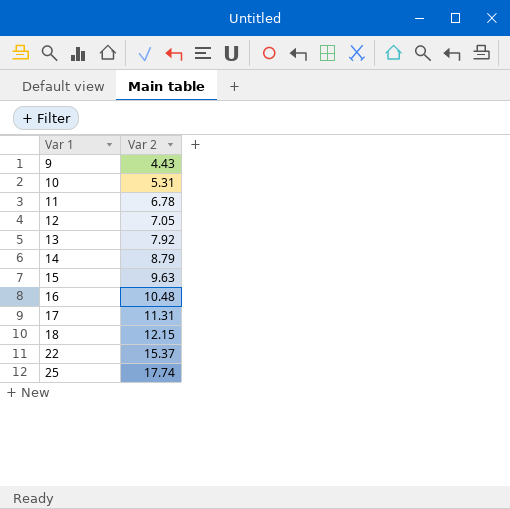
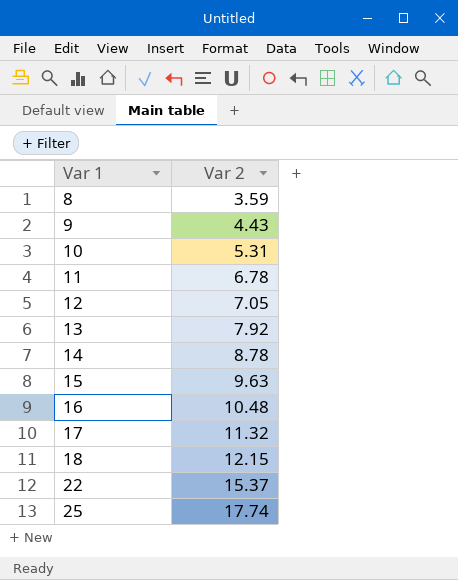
row 8: none -> 3.59
14 | Var 2: 8.79 -> 8.78
17 | Var 2: 11.31 -> 11.32

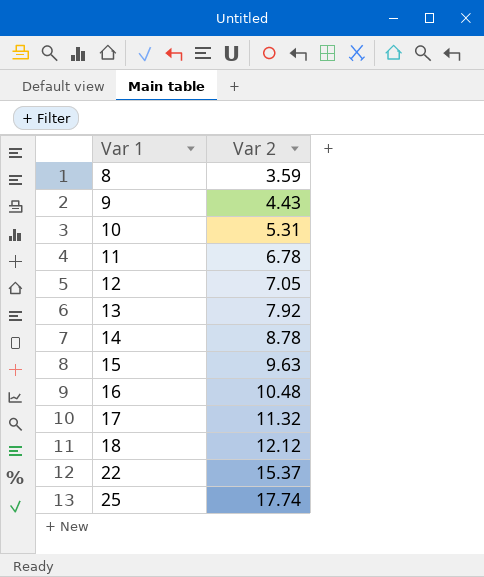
18 | Var 2: 12.15 -> 12.12

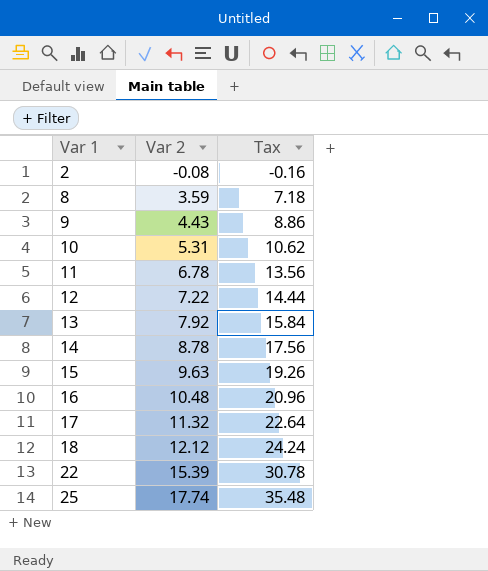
column Tax | formula: none -> [Var 2] * 2
row 2: none -> -0.08 | -0.16
12 | Var 2: 7.05 -> 7.22
22 | Var 2: 15.37 -> 15.39

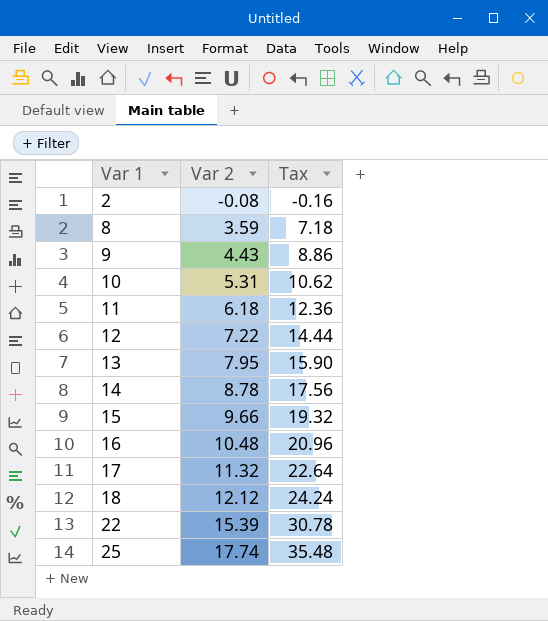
11 | Var 2: 6.78 -> 6.18
11 | Tax: 13.56 -> 12.36
13 | Var 2: 7.92 -> 7.95
13 | Tax: 15.84 -> 15.90
15 | Var 2: 9.63 -> 9.66
15 | Tax: 19.26 -> 19.32

